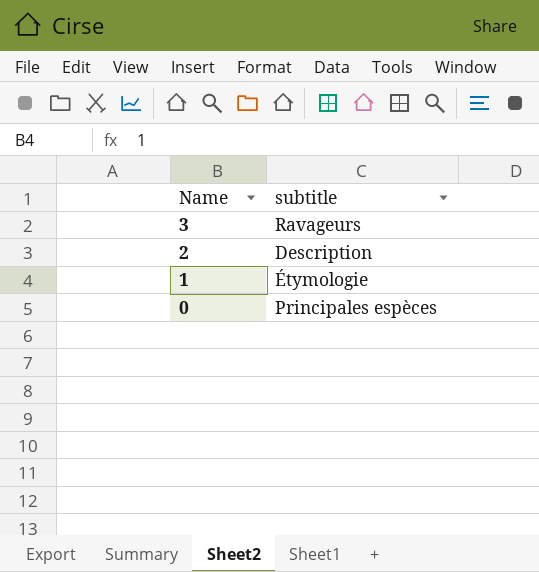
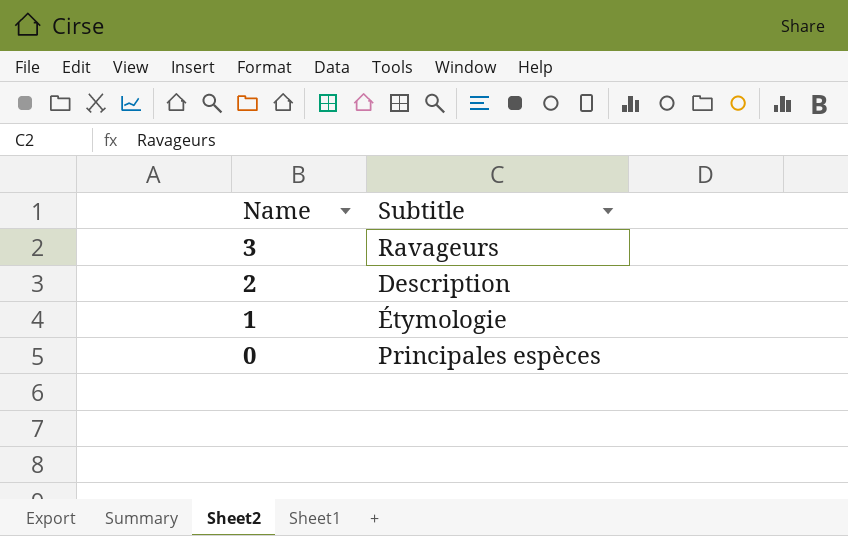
column name: subtitle -> Subtitle

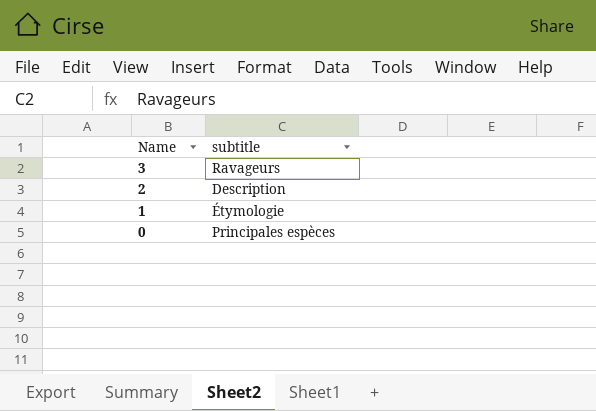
column name: Subtitle -> subtitle

